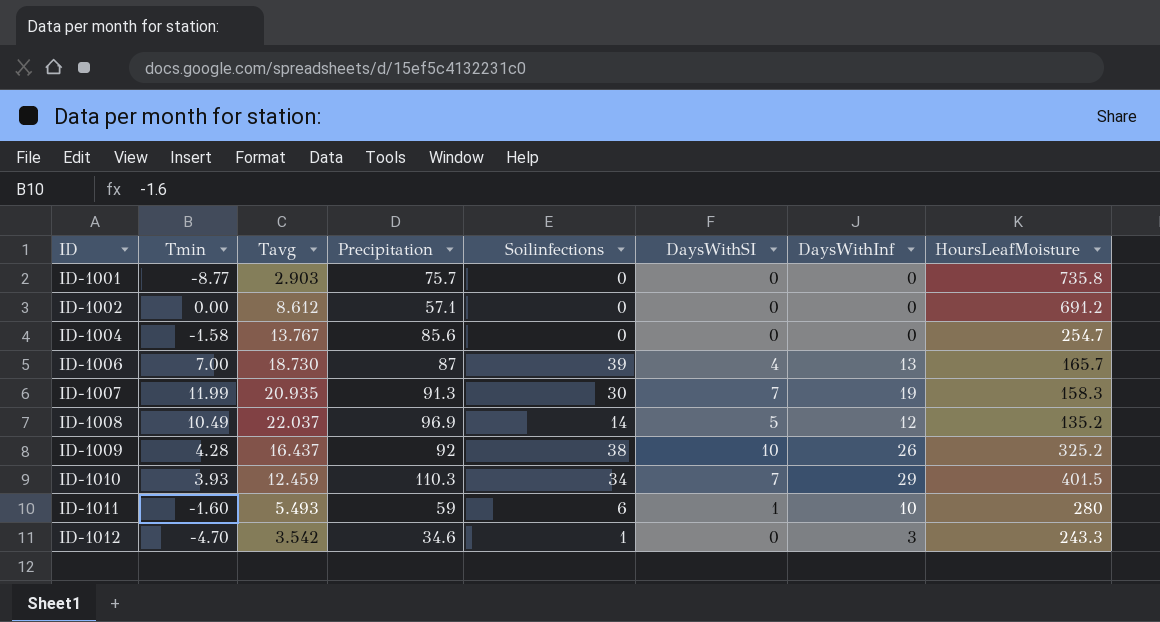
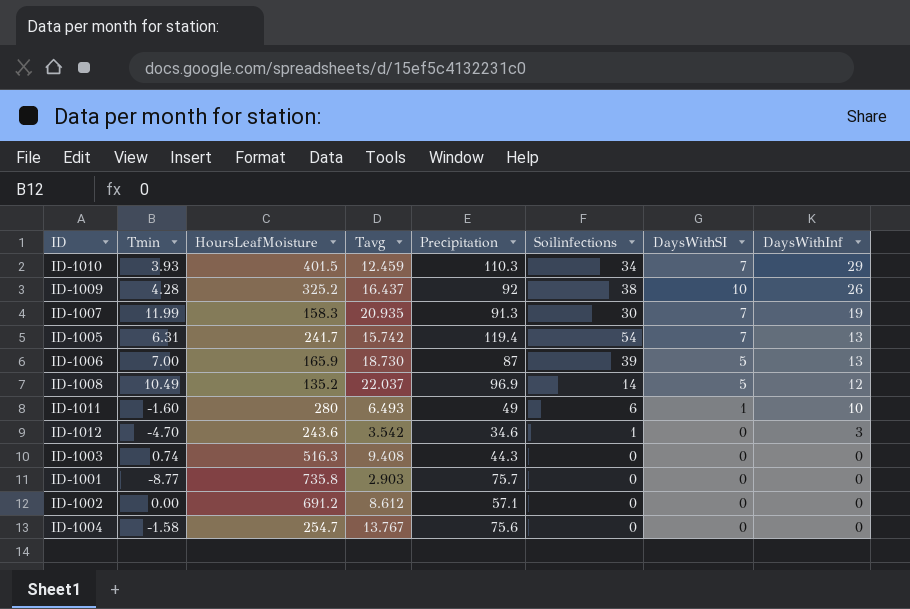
row order: ID ascending -> DaysWithInf descending
column HoursLeafMoisture | position: 8 -> 3
row ID-1005: none -> 6.31 | 241.7 | 15.742 | 119.4 | 54 | 7 | 13
ID-1006 | HoursLeafMoisture: 165.7 -> 165.9
ID-1006 | DaysWithSI: 4 -> 5
ID-1011 | Tavg: 5.493 -> 6.493
ID-1011 | Precipitation: 59 -> 49
ID-1012 | HoursLeafMoisture: 243.3 -> 243.6
row ID-1003: none -> 0.74 | 516.3 | 9.408 | 44.3 | 0 | 0 | 0
ID-1004 | Precipitation: 85.6 -> 75.6

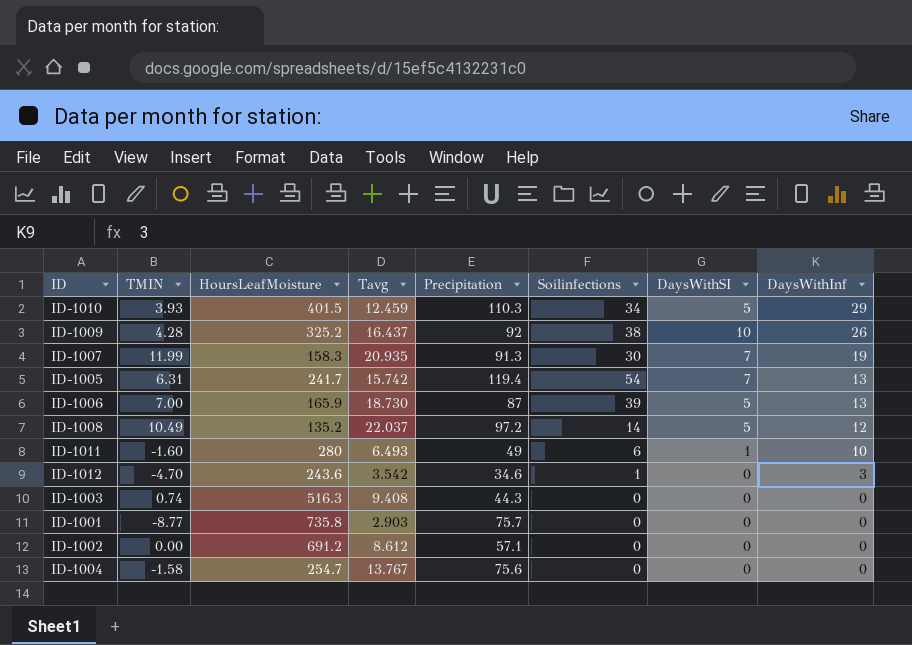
column name: Tmin -> TMIN
ID-1010 | DaysWithSI: 7 -> 5
ID-1008 | Precipitation: 96.9 -> 97.2

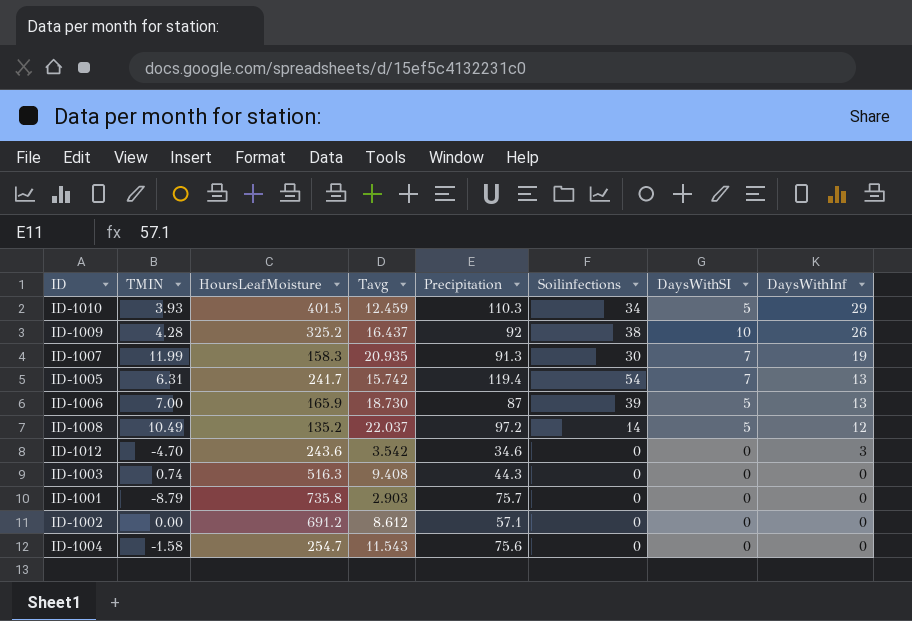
row ID-1011: -1.60 | 280 | 6.493 | 49 | 6 | 1 | 10 -> none
ID-1012 | Soilinfections: 1 -> 0
ID-1001 | TMIN: -8.77 -> -8.79
ID-1004 | Tavg: 13.767 -> 11.543

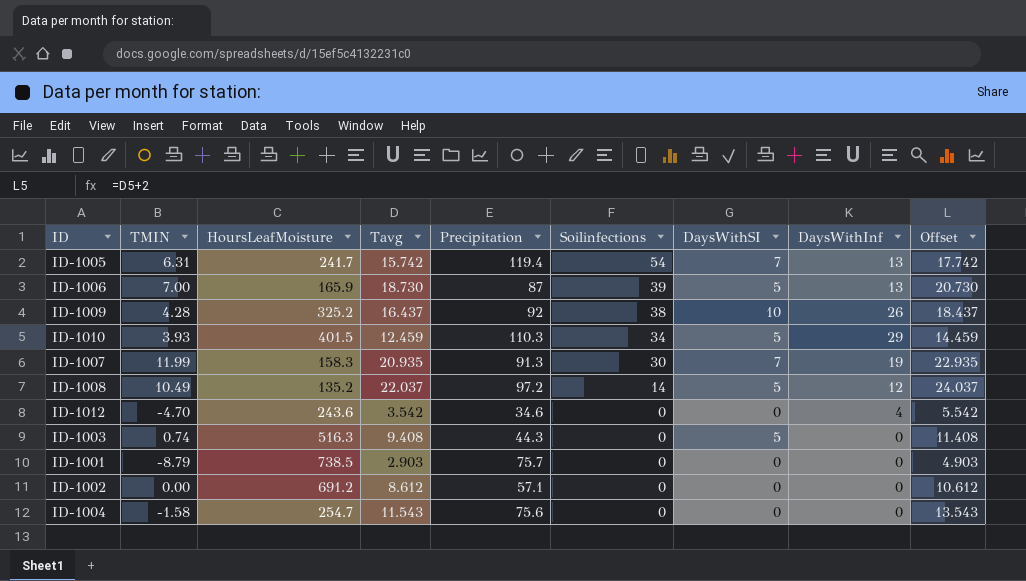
row order: DaysWithInf descending -> Soilinfections descending
column Offset | formula: none -> [Tavg] + 2
ID-1012 | DaysWithInf: 3 -> 4
ID-1003 | DaysWithSI: 0 -> 5
ID-1001 | HoursLeafMoisture: 735.8 -> 738.5

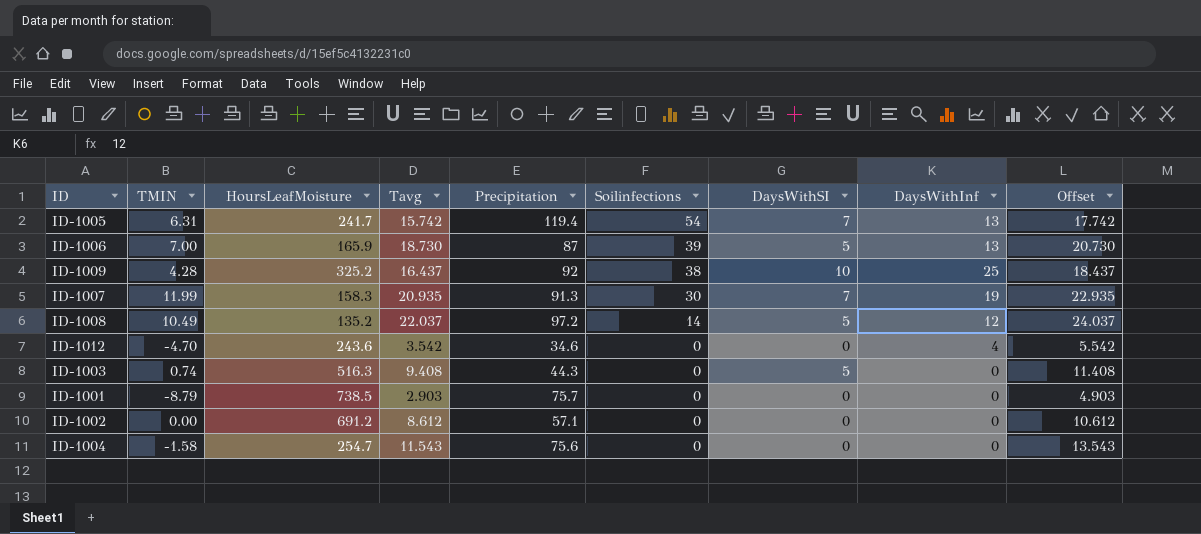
row ID-1010: 3.93 | 401.5 | 12.459 | 110.3 | 34 | 5 | 29 | 14.459 -> none
ID-1009 | DaysWithInf: 26 -> 25

